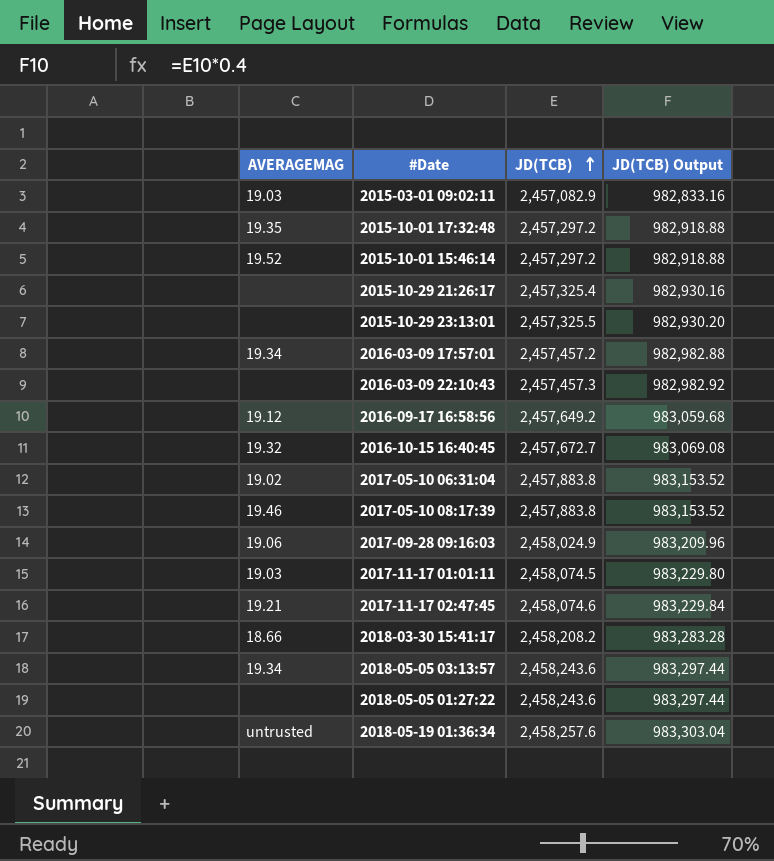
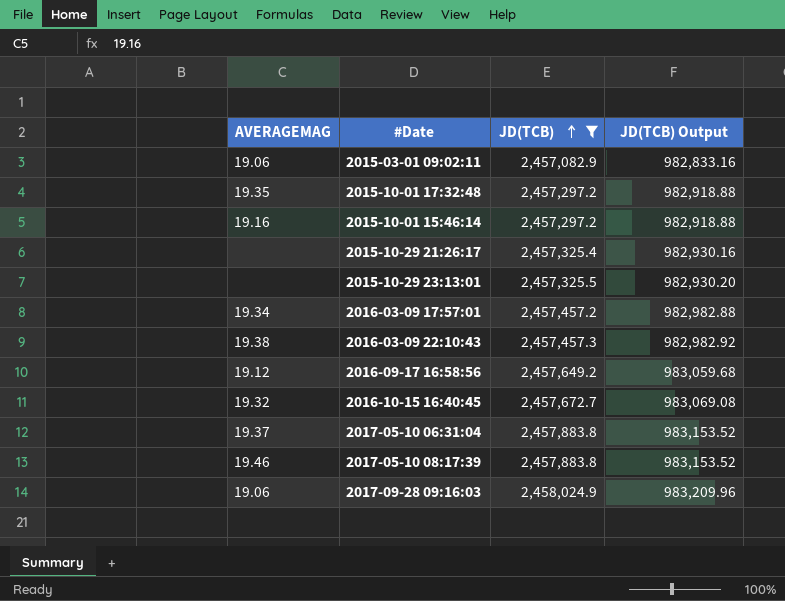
filter: none -> JD(TCB) <= 2,458,024.9
2015-03-01 09:02:11 | AVERAGEMAG: 19.03 -> 19.06
2015-10-01 15:46:14 | AVERAGEMAG: 19.52 -> 19.16
2016-03-09 22:10:43 | AVERAGEMAG: none -> 19.38
2017-05-10 06:31:04 | AVERAGEMAG: 19.02 -> 19.37

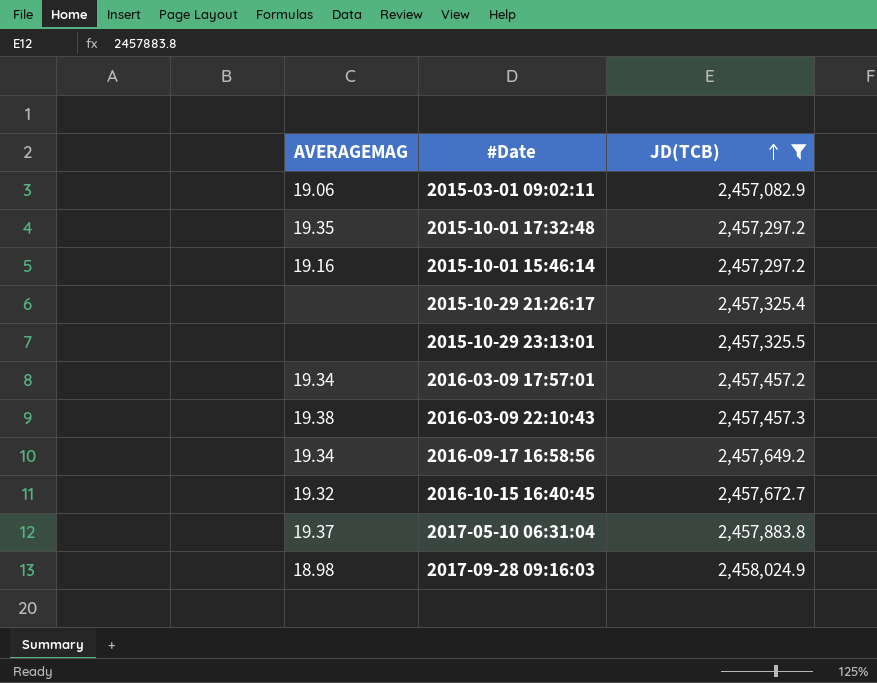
column JD(TCB) Output | formula: [JD(TCB)] * 0.4 -> none
row 2017-05-10 08:17:39: 19.46 | 2,457,883.8 | 983,153.52 -> none
2016-09-17 16:58:56 | AVERAGEMAG: 19.12 -> 19.34
2017-09-28 09:16:03 | AVERAGEMAG: 19.06 -> 18.98

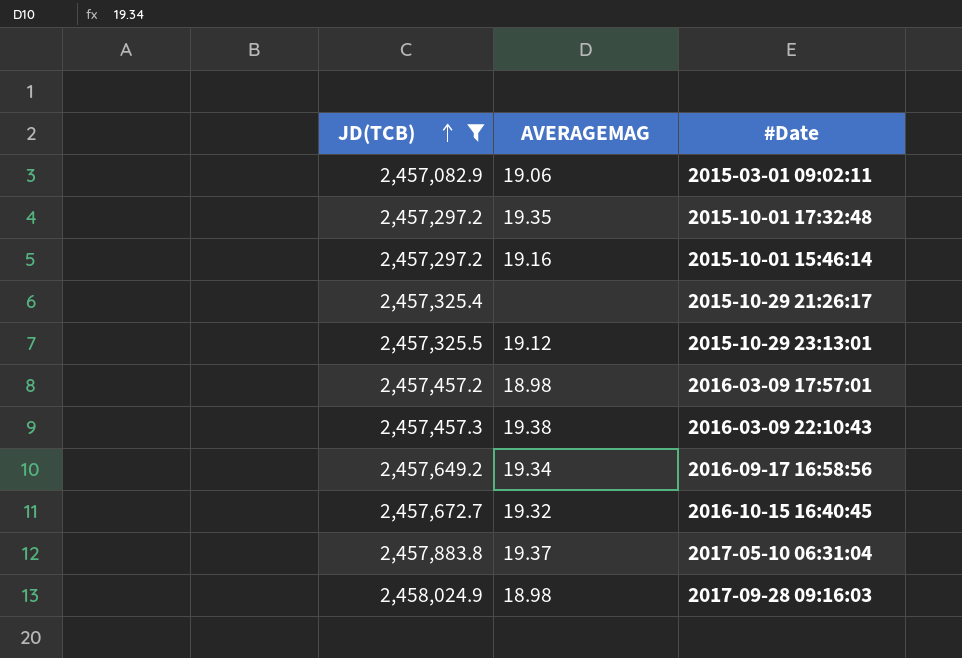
column JD(TCB) | position: 3 -> 1
2015-10-29 23:13:01 | AVERAGEMAG: none -> 19.12
2016-03-09 17:57:01 | AVERAGEMAG: 19.34 -> 18.98

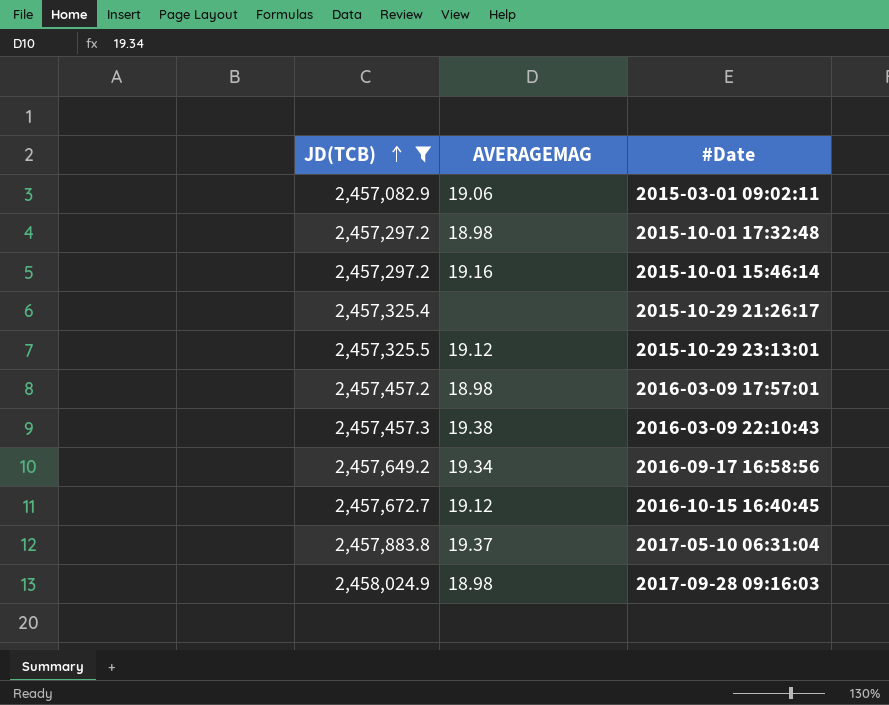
2015-10-01 17:32:48 | AVERAGEMAG: 19.35 -> 18.98
2016-10-15 16:40:45 | AVERAGEMAG: 19.32 -> 19.12

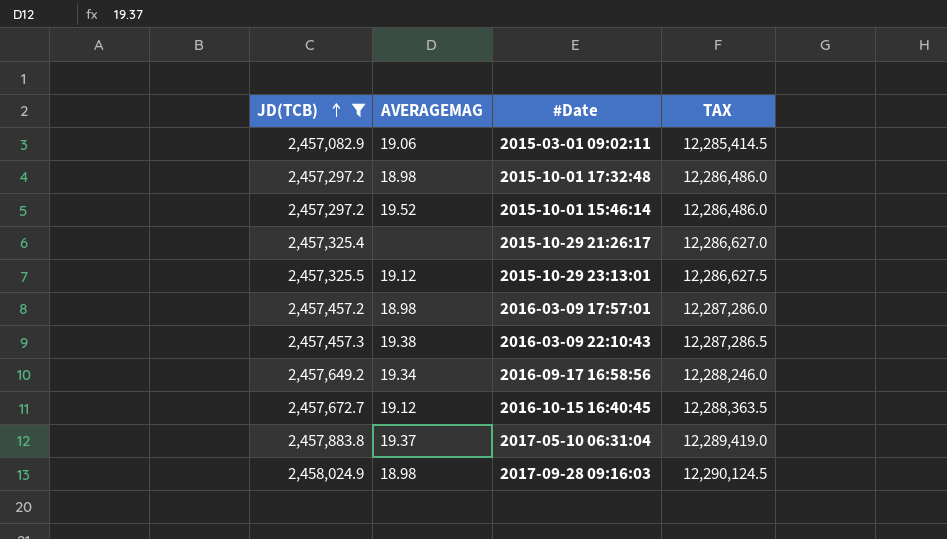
column TAX | formula: none -> [JD(TCB)] * 5
2015-10-01 15:46:14 | AVERAGEMAG: 19.16 -> 19.52

